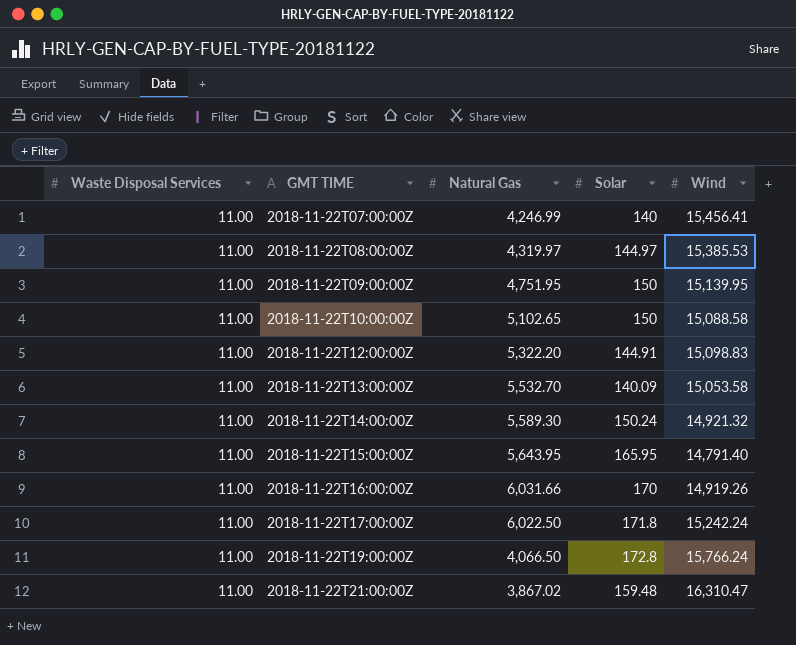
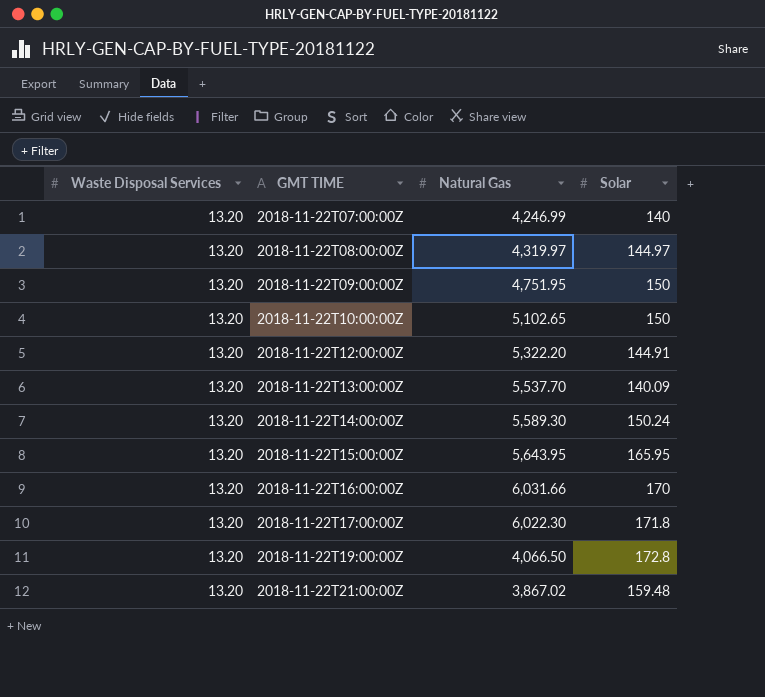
column Wind | position: 5 -> none
2018-11-22T07:00:00Z | Waste Disposal Services: 11.00 -> 13.20
2018-11-22T08:00:00Z | Waste Disposal Services: 11.00 -> 13.20
2018-11-22T09:00:00Z | Waste Disposal Services: 11.00 -> 13.20
2018-11-22T10:00:00Z | Waste Disposal Services: 11.00 -> 13.20
2018-11-22T12:00:00Z | Waste Disposal Services: 11.00 -> 13.20
2018-11-22T13:00:00Z | Waste Disposal Services: 11.00 -> 13.20
2018-11-22T13:00:00Z | Natural Gas: 5,532.70 -> 5,537.70
2018-11-22T14:00:00Z | Waste Disposal Services: 11.00 -> 13.20
2018-11-22T15:00:00Z | Waste Disposal Services: 11.00 -> 13.20
2018-11-22T16:00:00Z | Waste Disposal Services: 11.00 -> 13.20
2018-11-22T17:00:00Z | Waste Disposal Services: 11.00 -> 13.20
2018-11-22T17:00:00Z | Natural Gas: 6,022.50 -> 6,022.30
2018-11-22T19:00:00Z | Waste Disposal Services: 11.00 -> 13.20
2018-11-22T21:00:00Z | Waste Disposal Services: 11.00 -> 13.20

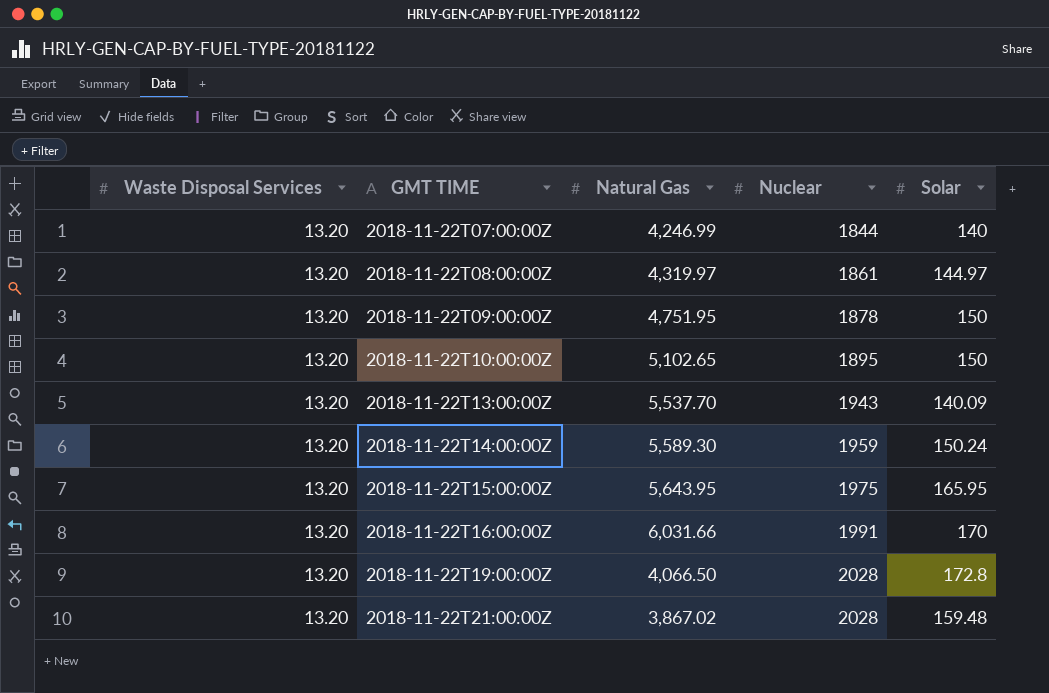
column Nuclear | position: none -> 4
row 2018-11-22T12:00:00Z: 13.20 | 5,322.20 | 144.91 -> none
row 2018-11-22T17:00:00Z: 13.20 | 6,022.30 | 171.8 -> none

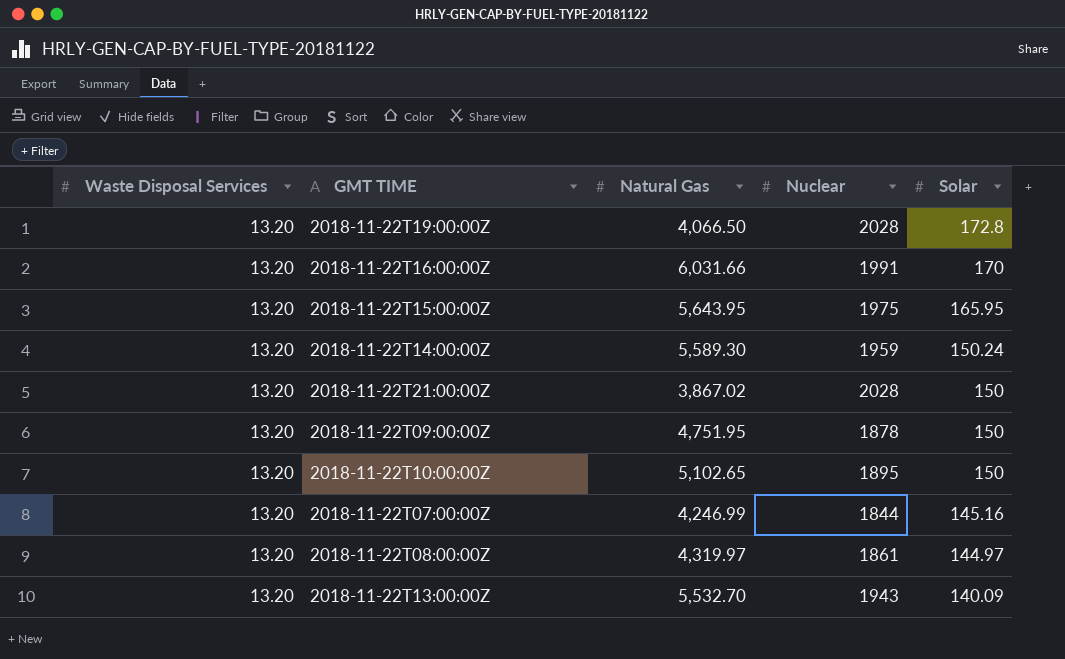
row order: GMT TIME ascending -> Solar descending
2018-11-22T21:00:00Z | Solar: 159.48 -> 150
2018-11-22T07:00:00Z | Solar: 140 -> 145.16
2018-11-22T13:00:00Z | Natural Gas: 5,537.70 -> 5,532.70

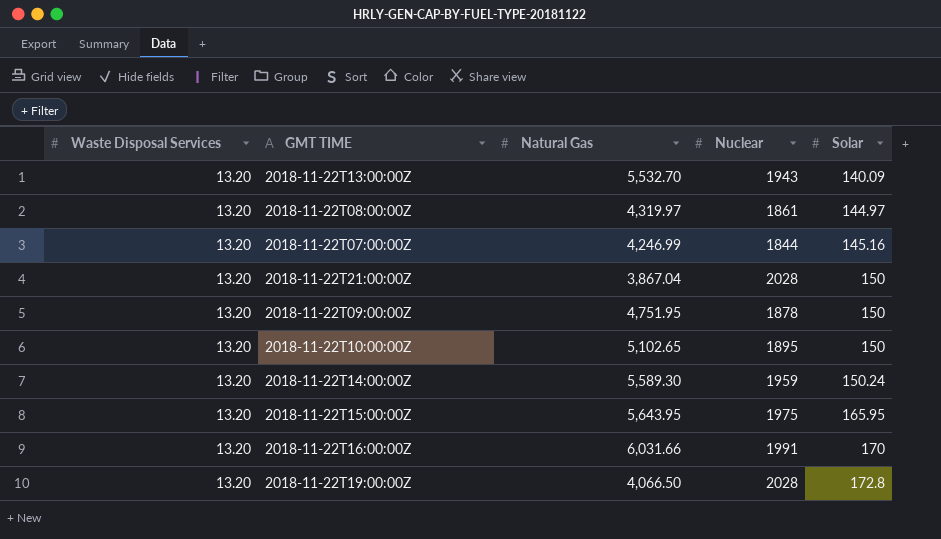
row order: Solar descending -> Solar ascending
2018-11-22T21:00:00Z | Natural Gas: 3,867.02 -> 3,867.04

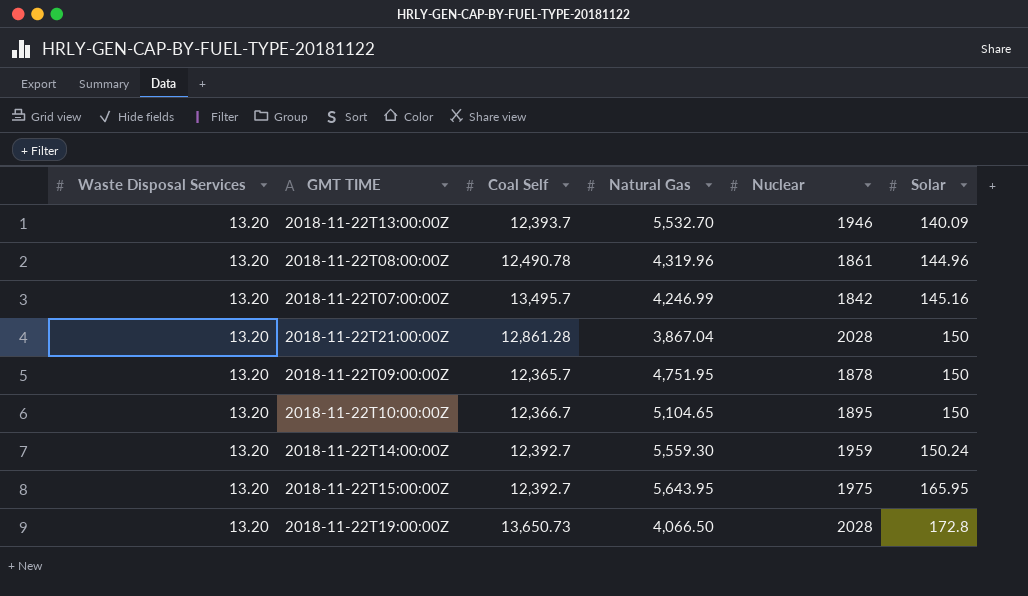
column Coal Self | position: none -> 3
row 2018-11-22T16:00:00Z: 13.20 | 6,031.66 | 1991 | 170 -> none
2018-11-22T13:00:00Z | Nuclear: 1943 -> 1946
2018-11-22T08:00:00Z | Natural Gas: 4,319.97 -> 4,319.96
2018-11-22T08:00:00Z | Solar: 144.97 -> 144.96
2018-11-22T07:00:00Z | Nuclear: 1844 -> 1842
2018-11-22T10:00:00Z | Natural Gas: 5,102.65 -> 5,104.65
2018-11-22T14:00:00Z | Natural Gas: 5,589.30 -> 5,559.30

